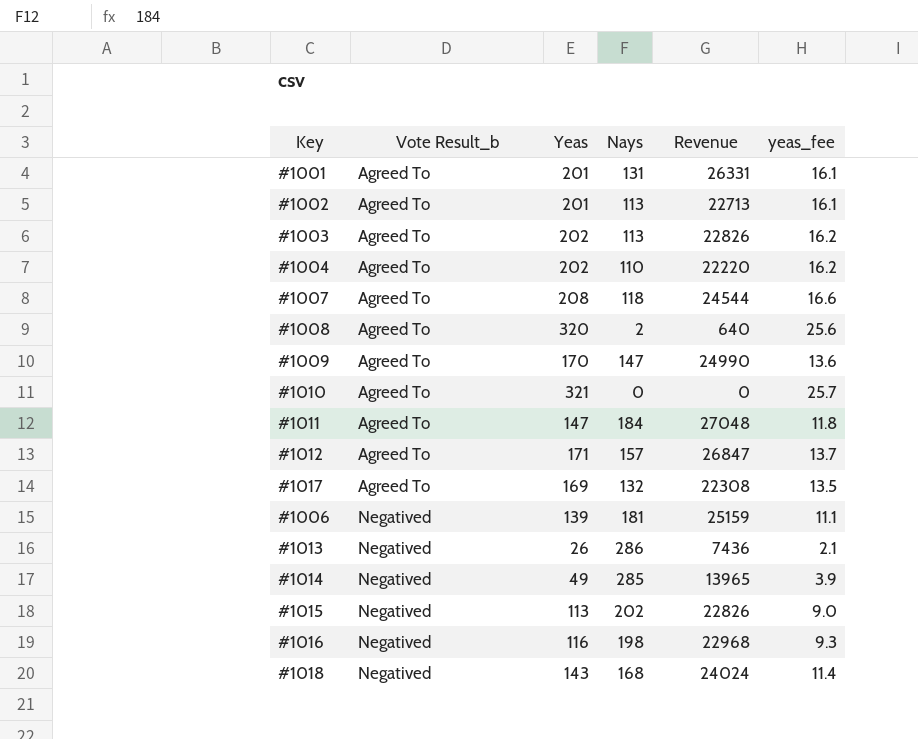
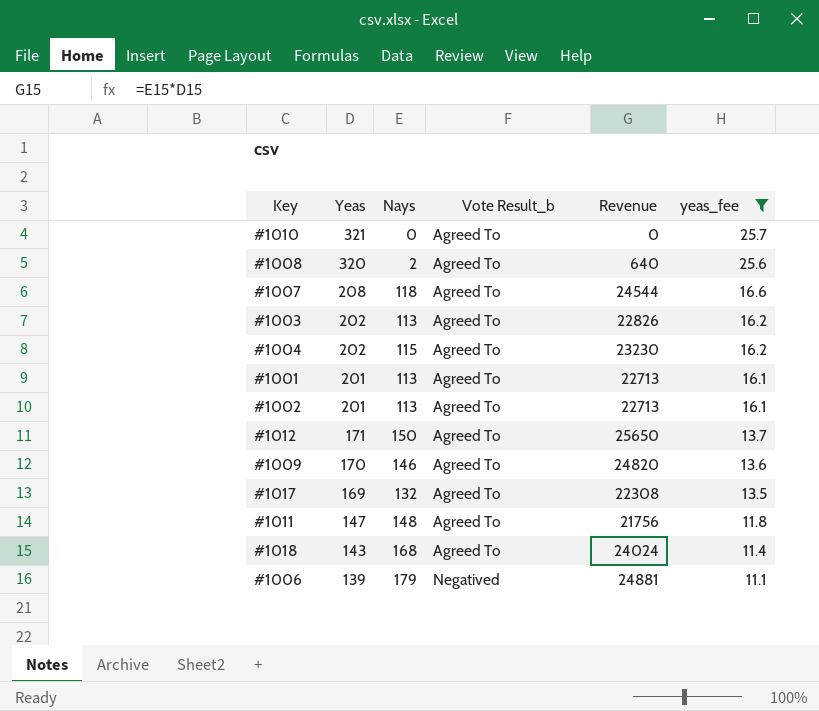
filter: none -> yeas_fee >= 11.1
row order: Vote Result_b ascending -> Yeas descending
column Vote Result_b | position: 2 -> 4
#1004 | Nays: 110 -> 115
#1004 | Revenue: 22220 -> 23230
#1001 | Nays: 131 -> 113
#1001 | Revenue: 26331 -> 22713
#1012 | Nays: 157 -> 150
#1012 | Revenue: 26847 -> 25650
#1009 | Nays: 147 -> 146
#1009 | Revenue: 24990 -> 24820
#1011 | Nays: 184 -> 148
#1011 | Revenue: 27048 -> 21756
#1018 | Vote Result_b: Negatived -> Agreed To
#1006 | Nays: 181 -> 179
#1006 | Revenue: 25159 -> 24881

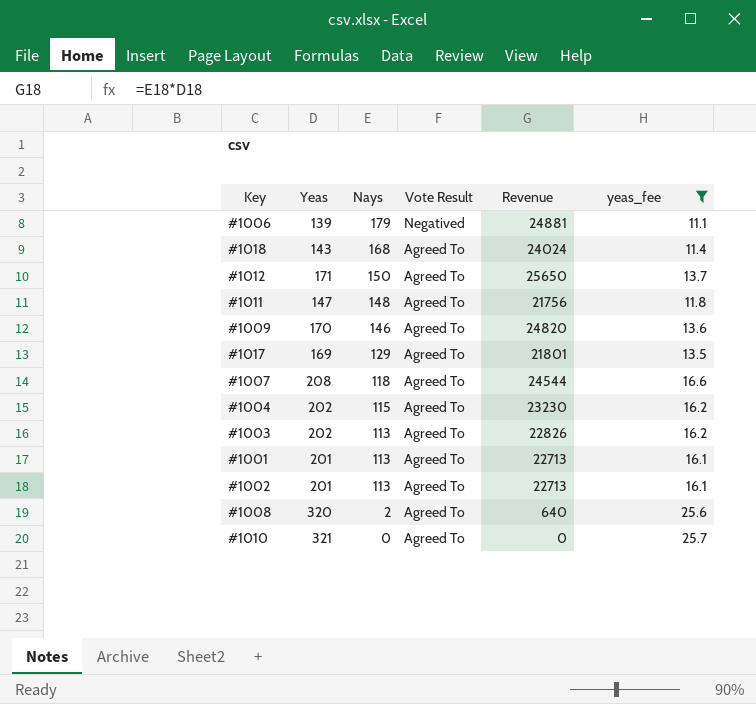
row order: Yeas descending -> Nays descending
column name: Vote Result_b -> Vote Result
#1017 | Nays: 132 -> 129
#1017 | Revenue: 22308 -> 21801

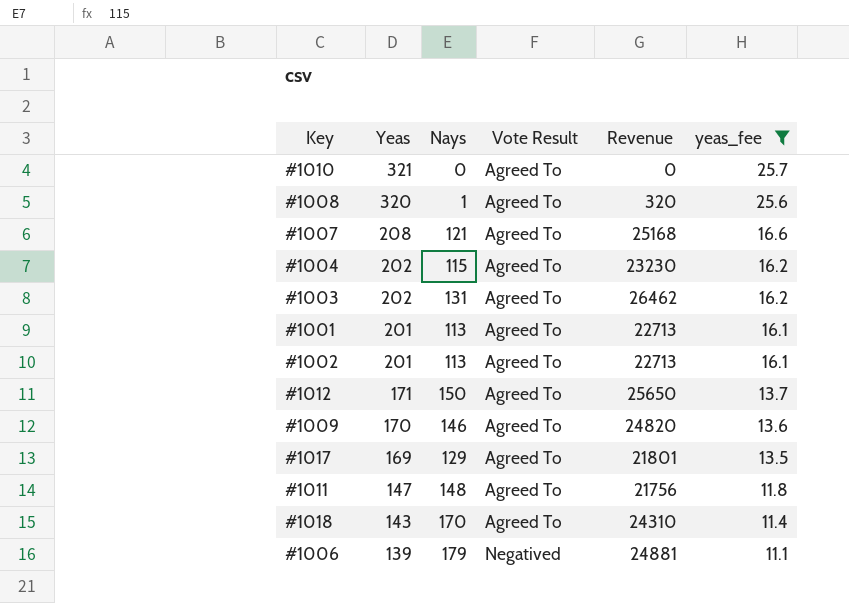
row order: Nays descending -> Yeas descending
#1008 | Nays: 2 -> 1
#1008 | Revenue: 640 -> 320
#1007 | Nays: 118 -> 121
#1007 | Revenue: 24544 -> 25168
#1003 | Nays: 113 -> 131
#1003 | Revenue: 22826 -> 26462
#1018 | Nays: 168 -> 170
#1018 | Revenue: 24024 -> 24310

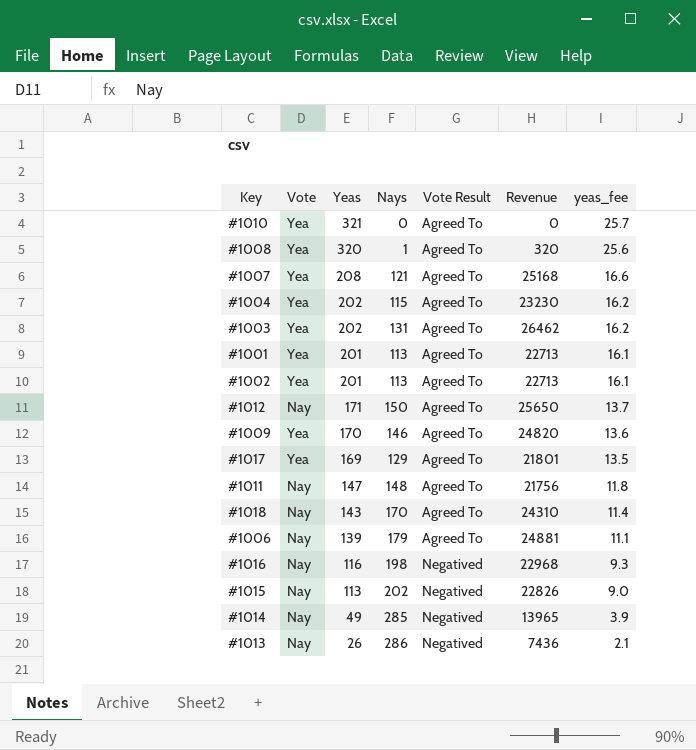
filter: yeas_fee >= 11.1 -> none
column Vote | position: none -> 2
#1006 | Vote Result: Negatived -> Agreed To

